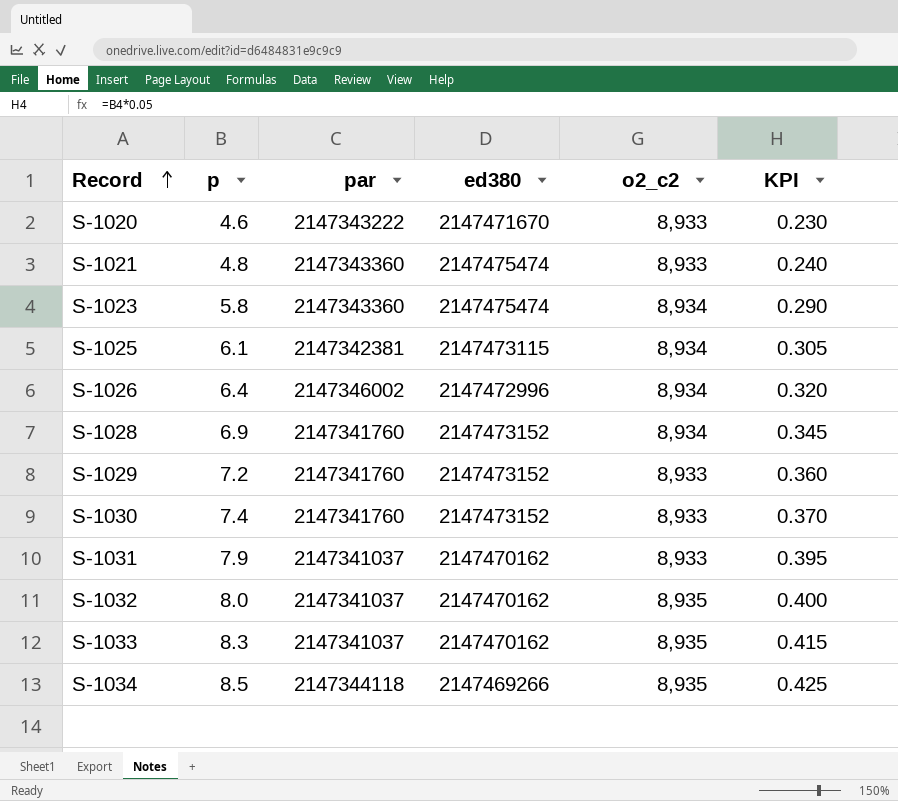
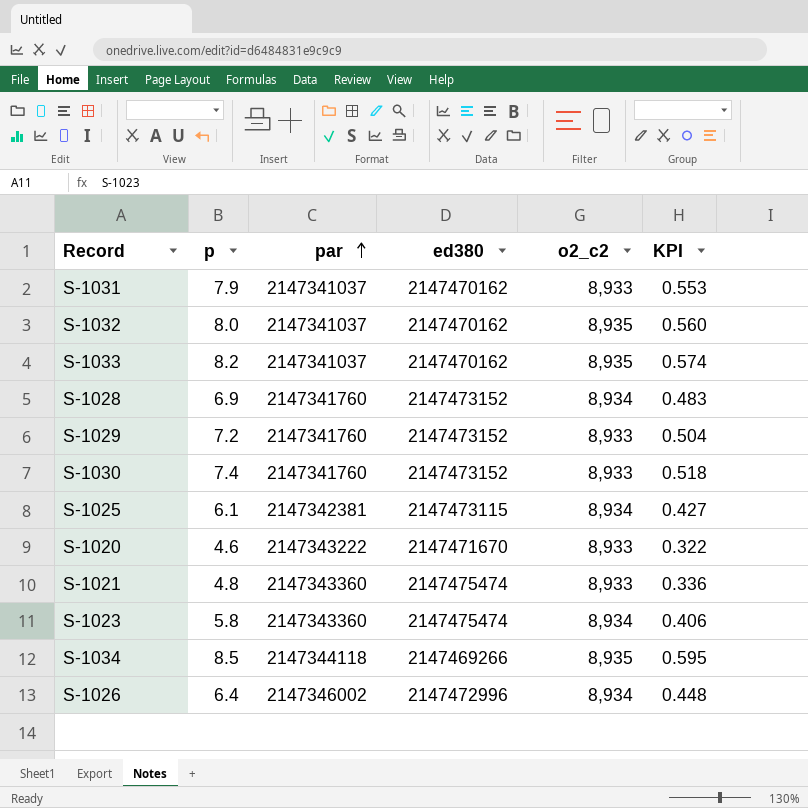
row order: Record ascending -> par ascending
column KPI | formula: [p] * 0.05 -> [p] * 0.07
S-1033 | p: 8.3 -> 8.2

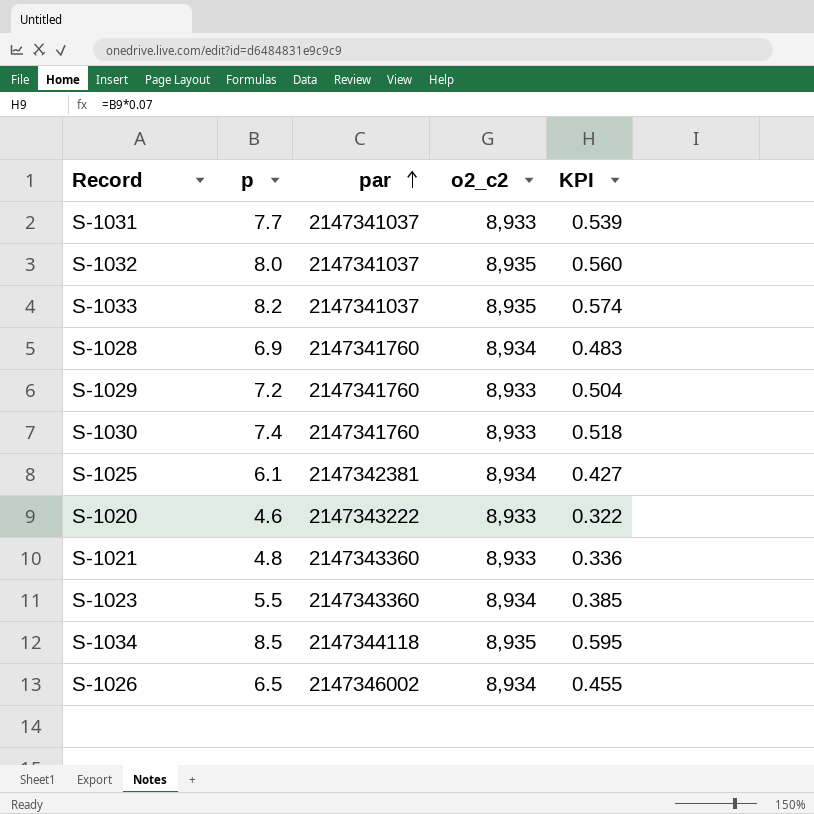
column ed380 | position: 4 -> none
S-1031 | p: 7.9 -> 7.7
S-1031 | KPI: 0.553 -> 0.539
S-1023 | p: 5.8 -> 5.5
S-1023 | KPI: 0.406 -> 0.385
S-1026 | p: 6.4 -> 6.5
S-1026 | KPI: 0.448 -> 0.455

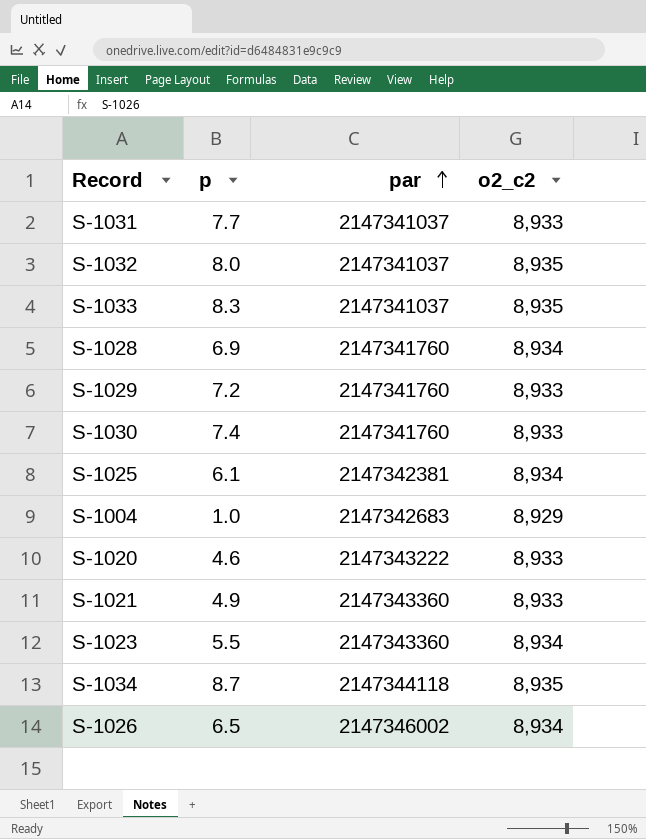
column KPI | formula: [p] * 0.07 -> none
S-1033 | p: 8.2 -> 8.3
row S-1004: none -> 1.0 | 2147342683 | 8,929
S-1021 | p: 4.8 -> 4.9
S-1034 | p: 8.5 -> 8.7

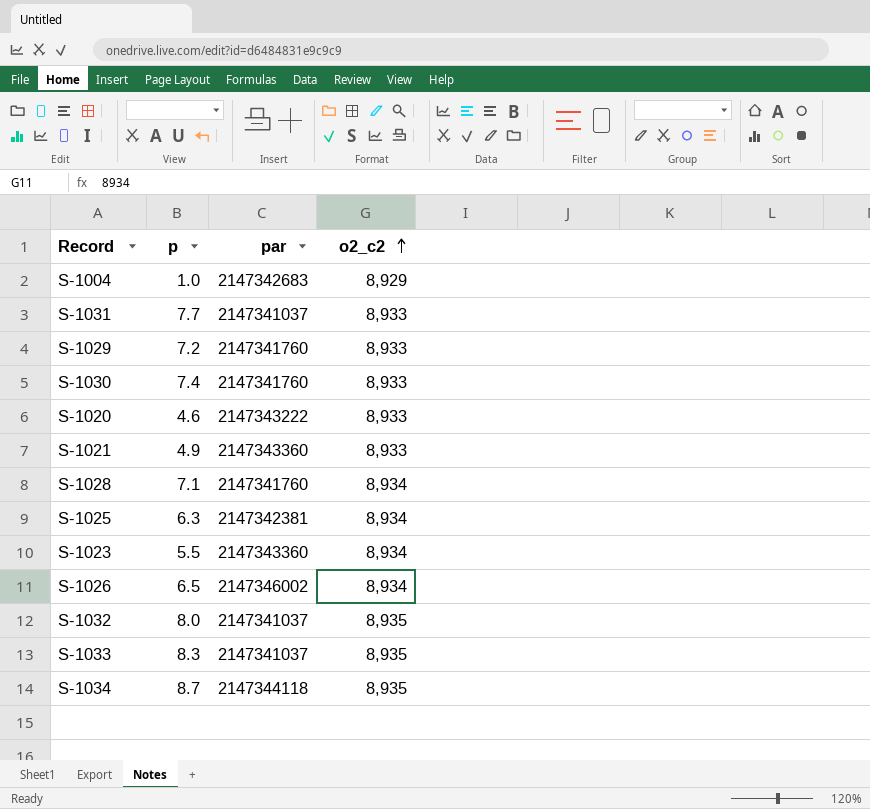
row order: par ascending -> o2_c2 ascending
S-1028 | p: 6.9 -> 7.1
S-1025 | p: 6.1 -> 6.3

